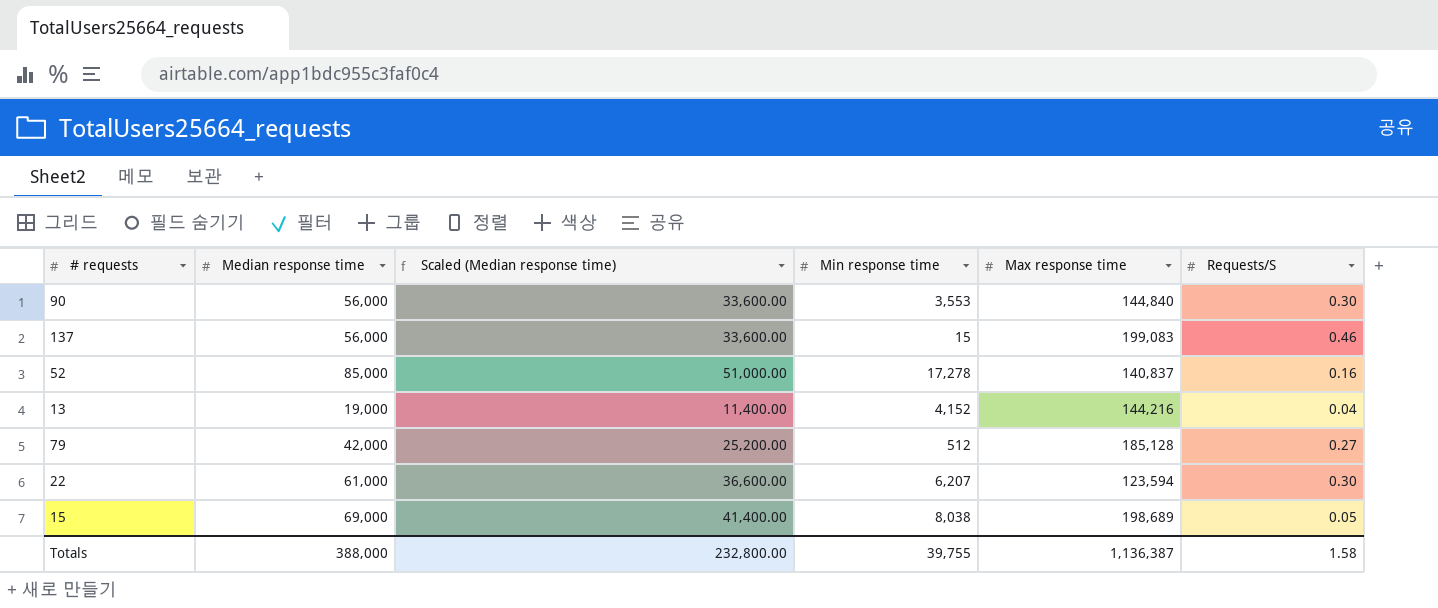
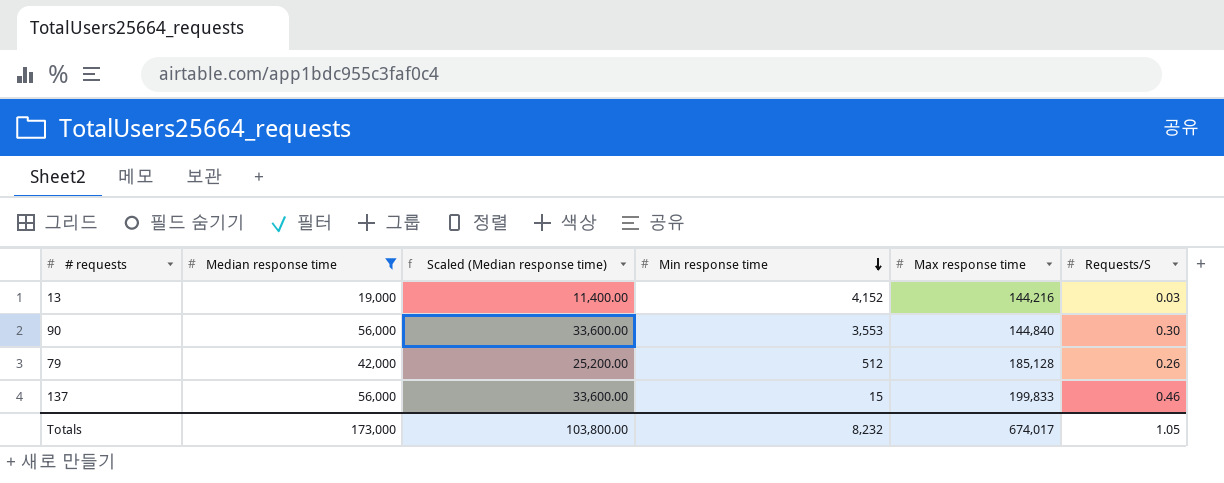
filter: none -> Median response time <= 56,000
row order: none -> Min response time descending
13 | Requests/S: 0.04 -> 0.03
79 | Requests/S: 0.27 -> 0.26
137 | Max response time: 199,083 -> 199,833
Totals | Median response time: 388,000 -> 173,000
Totals | Scaled (Median response time): 232,800.00 -> 103,800.00
Totals | Min response time: 39,755 -> 8,232
Totals | Max response time: 1,136,387 -> 674,017
Totals | Requests/S: 1.58 -> 1.05

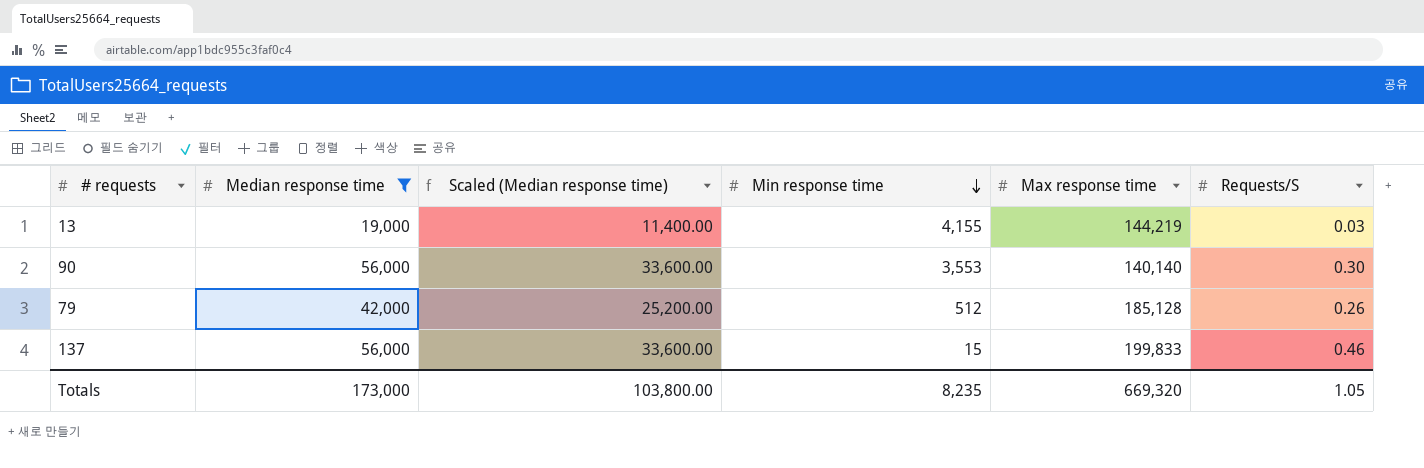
13 | Min response time: 4,152 -> 4,155
13 | Max response time: 144,216 -> 144,219
90 | Max response time: 144,840 -> 140,140
Totals | Min response time: 8,232 -> 8,235
Totals | Max response time: 674,017 -> 669,320

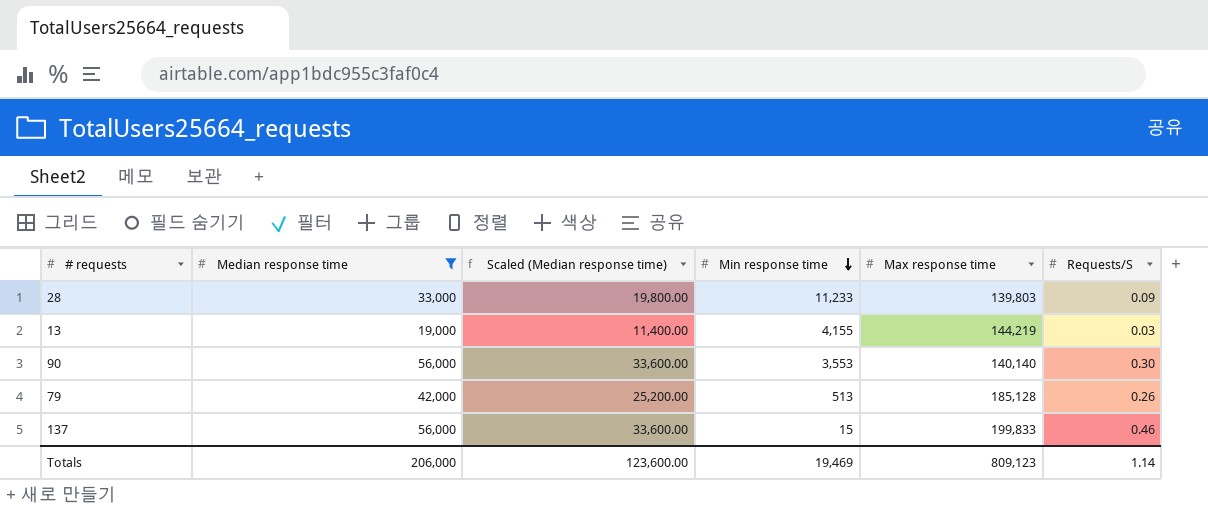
row 28: none -> 33,000 | 19,800.00 | 11,233 | 139,803 | 0.09
79 | Min response time: 512 -> 513
Totals | Median response time: 173,000 -> 206,000
Totals | Scaled (Median response time): 103,800.00 -> 123,600.00
Totals | Min response time: 8,235 -> 19,469
Totals | Max response time: 669,320 -> 809,123
Totals | Requests/S: 1.05 -> 1.14

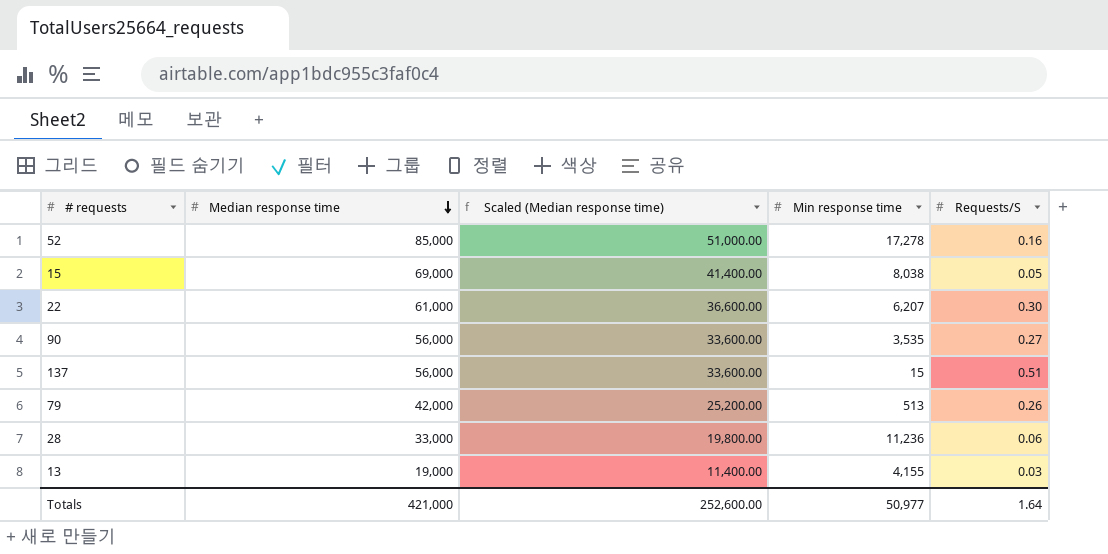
filter: Median response time <= 56,000 -> none
row order: Min response time descending -> Median response time descending
column Max response time | position: 5 -> none
90 | Min response time: 3,553 -> 3,535
90 | Requests/S: 0.30 -> 0.27
137 | Requests/S: 0.46 -> 0.51
28 | Min response time: 11,233 -> 11,236
28 | Requests/S: 0.09 -> 0.06
Totals | Median response time: 206,000 -> 421,000
Totals | Scaled (Median response time): 123,600.00 -> 252,600.00
Totals | Min response time: 19,469 -> 50,977
Totals | Requests/S: 1.14 -> 1.64

